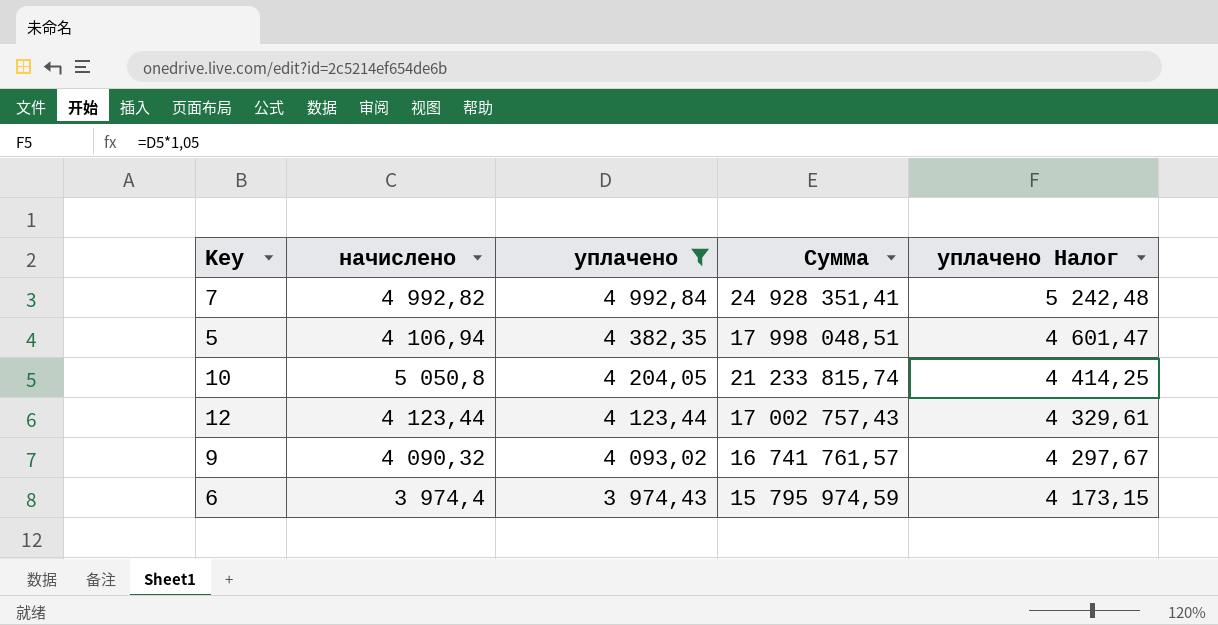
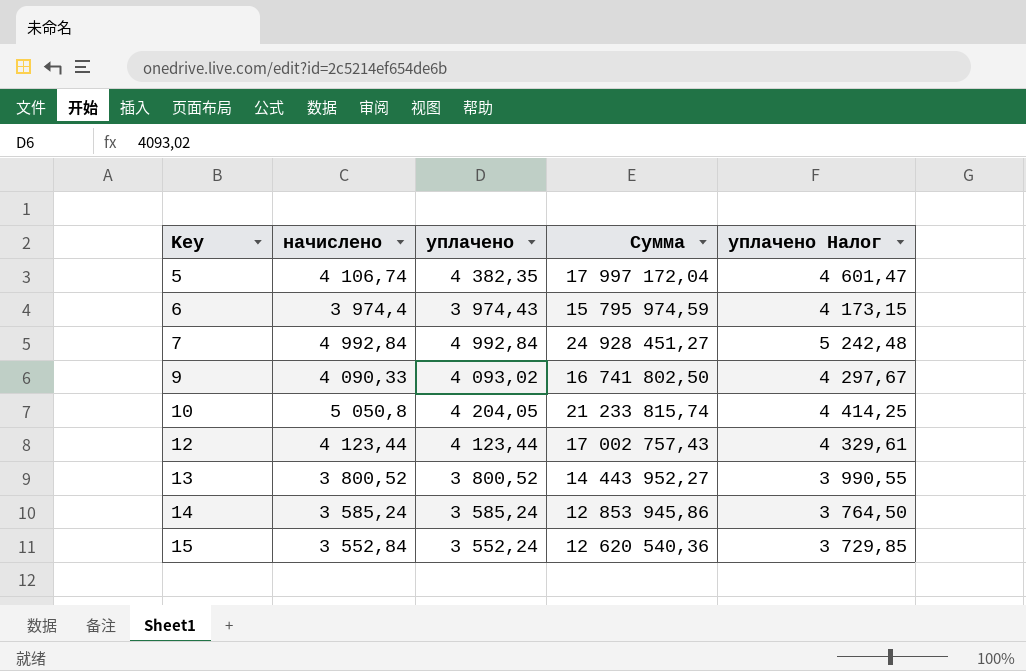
filter: уплачено >= 3 974,43 -> none
row order: уплачено descending -> Key ascending
5 | начислено: 4 106,94 -> 4 106,74
5 | Сумма: 17 998 048,51 -> 17 997 172,04
7 | начислено: 4 992,82 -> 4 992,84
7 | Сумма: 24 928 351,41 -> 24 928 451,27
9 | начислено: 4 090,32 -> 4 090,33
9 | Сумма: 16 741 761,57 -> 16 741 802,50

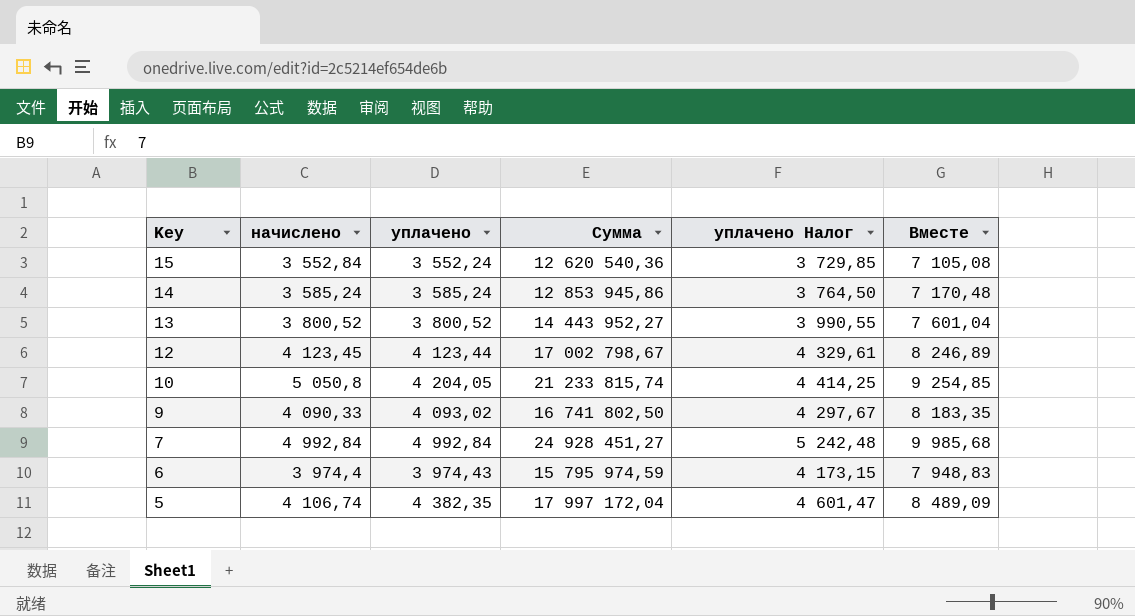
row order: Key ascending -> Key descending
column Вместе | formula: none -> [начислено] + [уплачено]
12 | начислено: 4 123,44 -> 4 123,45
12 | Сумма: 17 002 757,43 -> 17 002 798,67

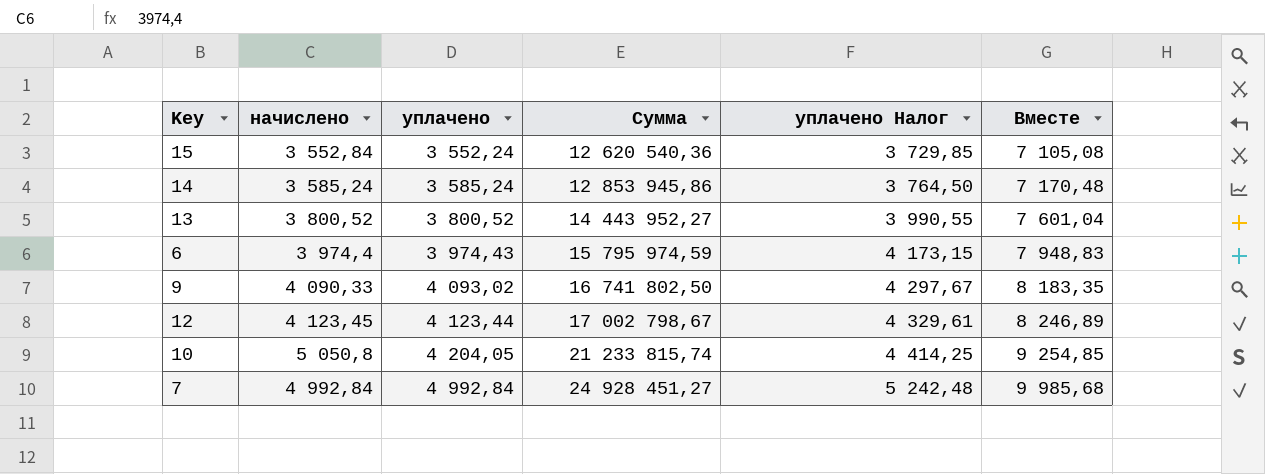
row order: Key descending -> уплачено ascending
row 5: 4 106,74 | 4 382,35 | 17 997 172,04 | 4 601,47 | 8 489,09 -> none

